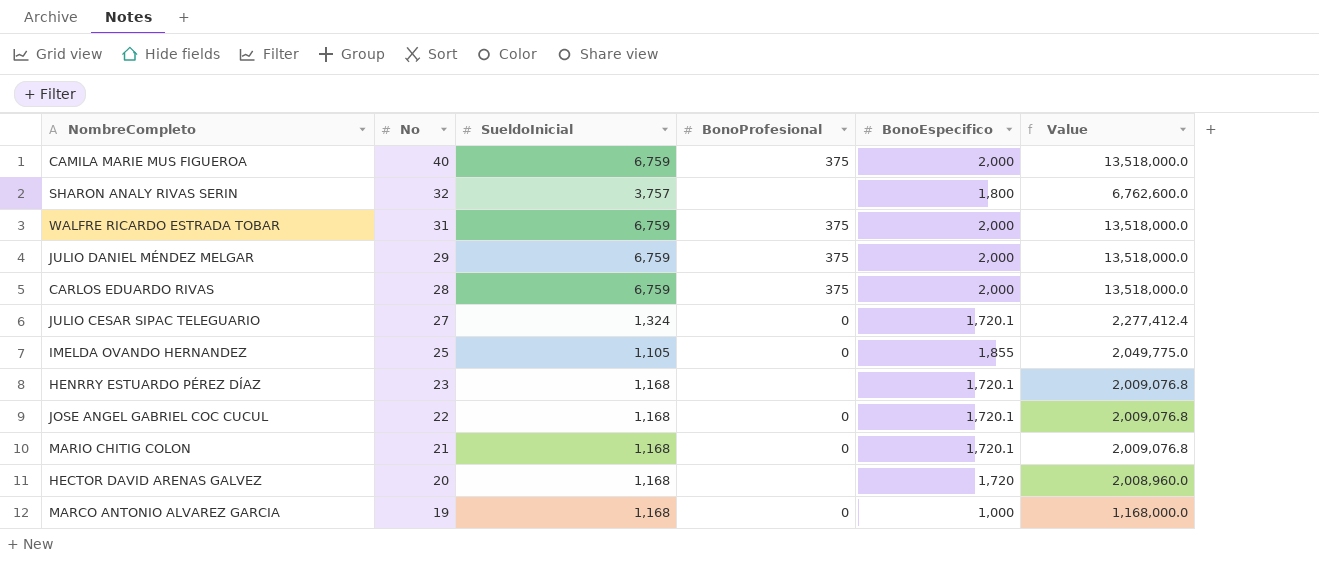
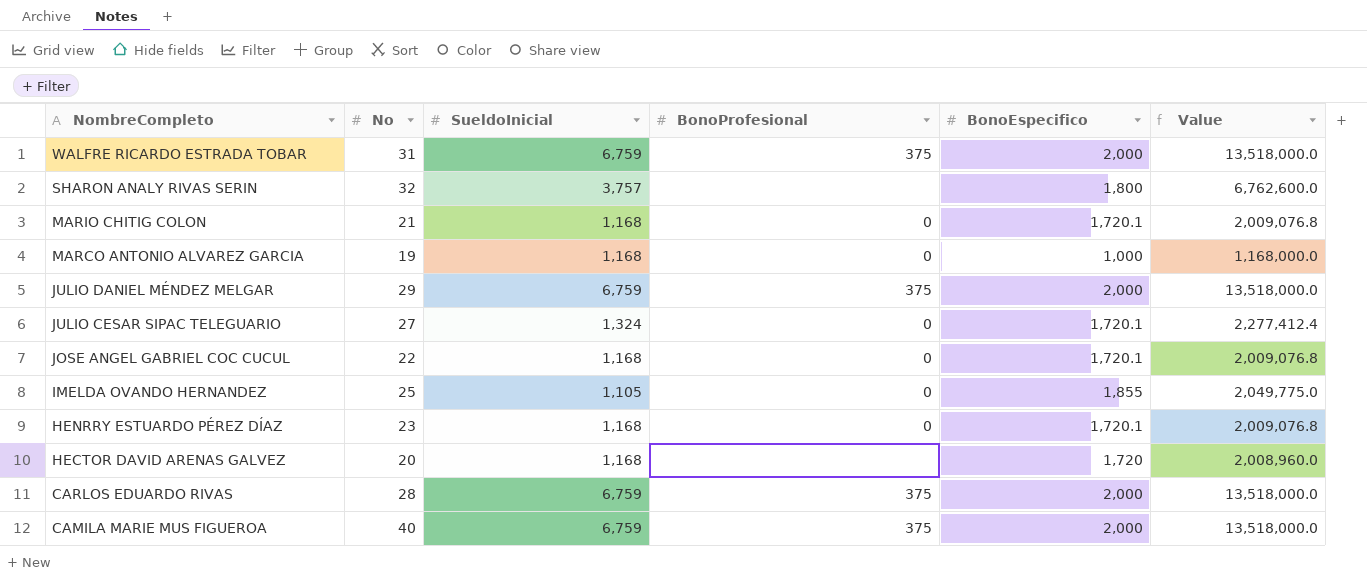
row order: No descending -> NombreCompleto descending
HENRRY ESTUARDO PÉREZ DÍAZ | BonoProfesional: none -> 0

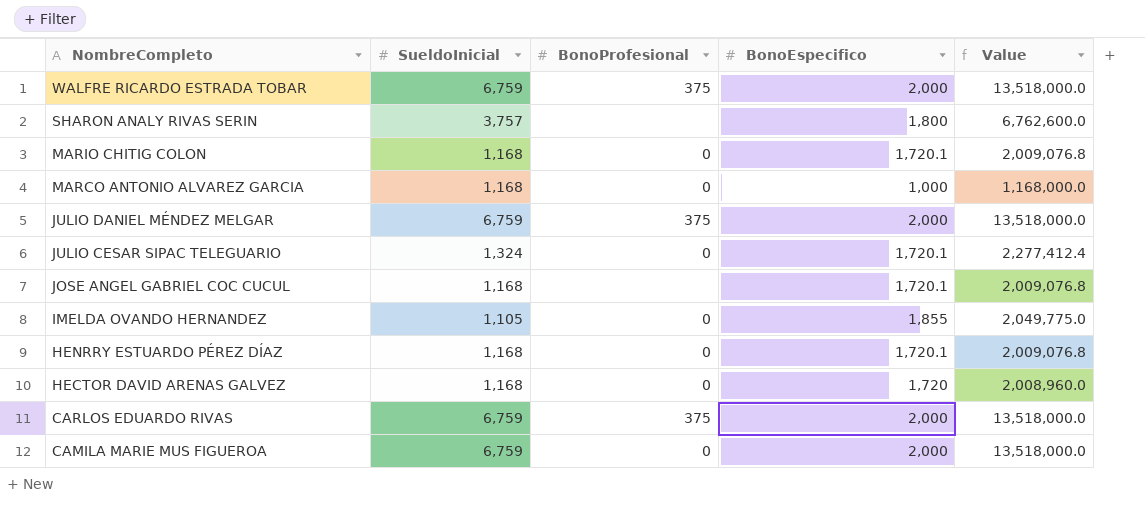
column No | position: 2 -> none
JOSE ANGEL GABRIEL COC CUCUL | BonoProfesional: 0 -> none
HECTOR DAVID ARENAS GALVEZ | BonoProfesional: none -> 0
CAMILA MARIE MUS FIGUEROA | BonoProfesional: 375 -> 0

